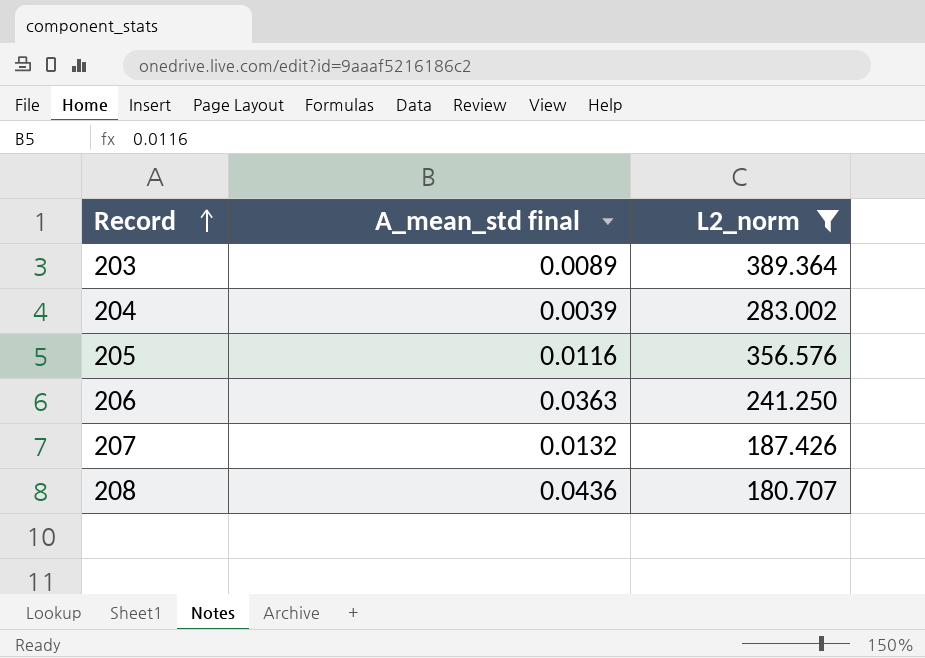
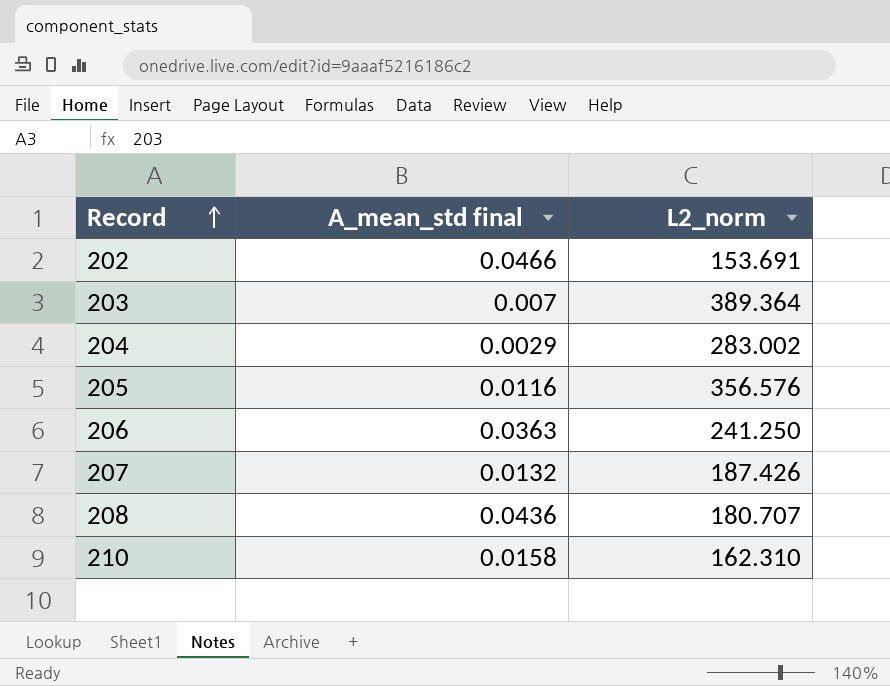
filter: L2_norm >= 180.707 -> none
203 | A_mean_std final: 0.0089 -> 0.007
204 | A_mean_std final: 0.0039 -> 0.0029

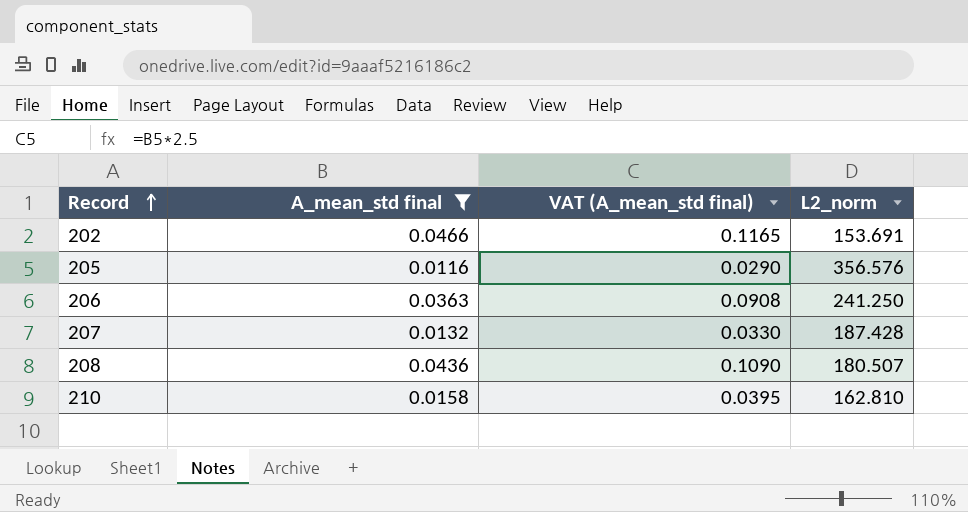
filter: none -> A_mean_std final >= 0.0116
column VAT (A_mean_std final) | formula: none -> [A_mean_std final] * 2.5
207 | L2_norm: 187.426 -> 187.428
208 | L2_norm: 180.707 -> 180.507
210 | L2_norm: 162.310 -> 162.810

